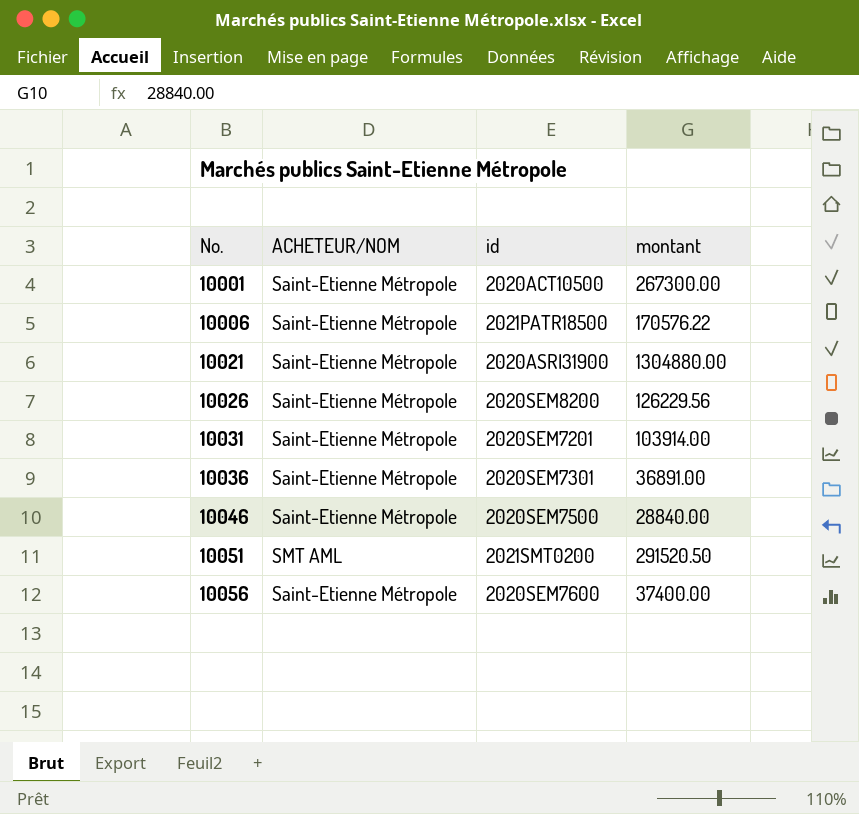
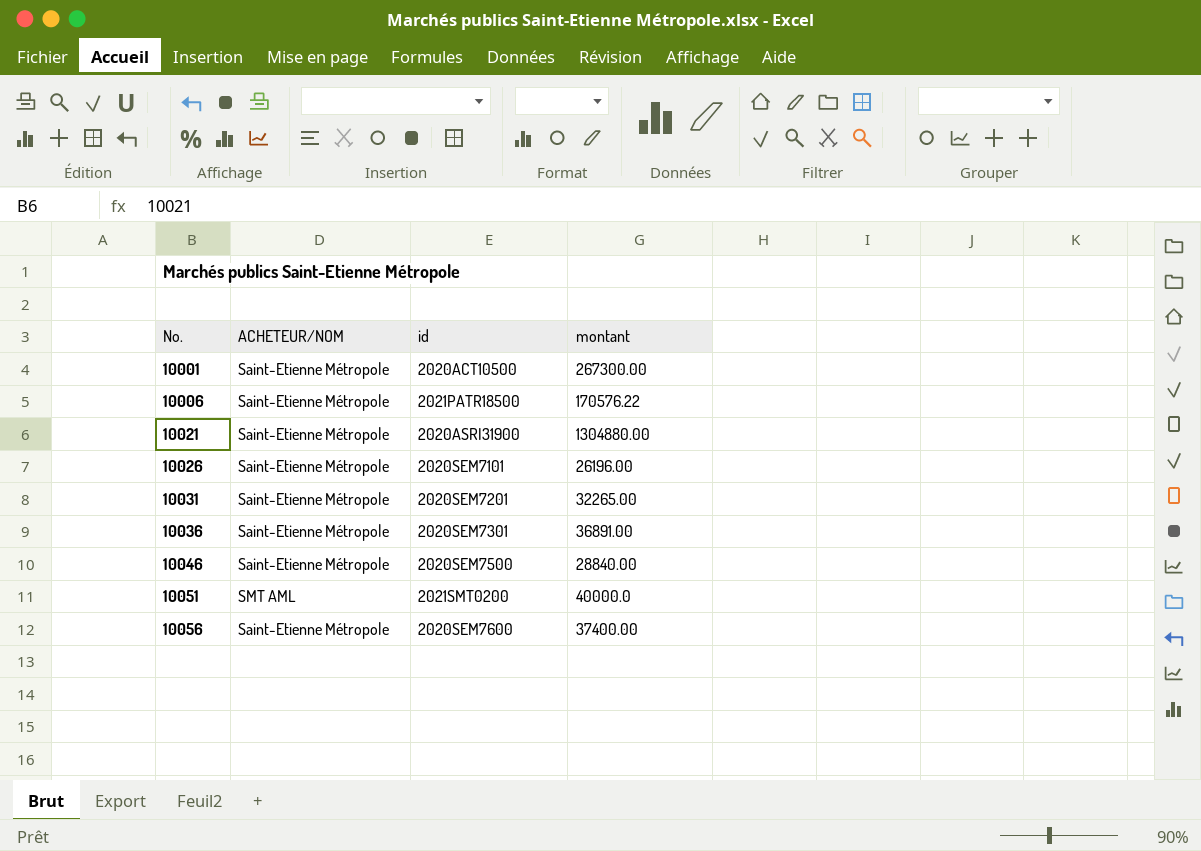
10026 | id: 2020SEM8200 -> 2020SEM7101
10026 | montant: 126229.56 -> 26196.00
10031 | montant: 103914.00 -> 32265.00
10051 | montant: 291520.50 -> 40000.0

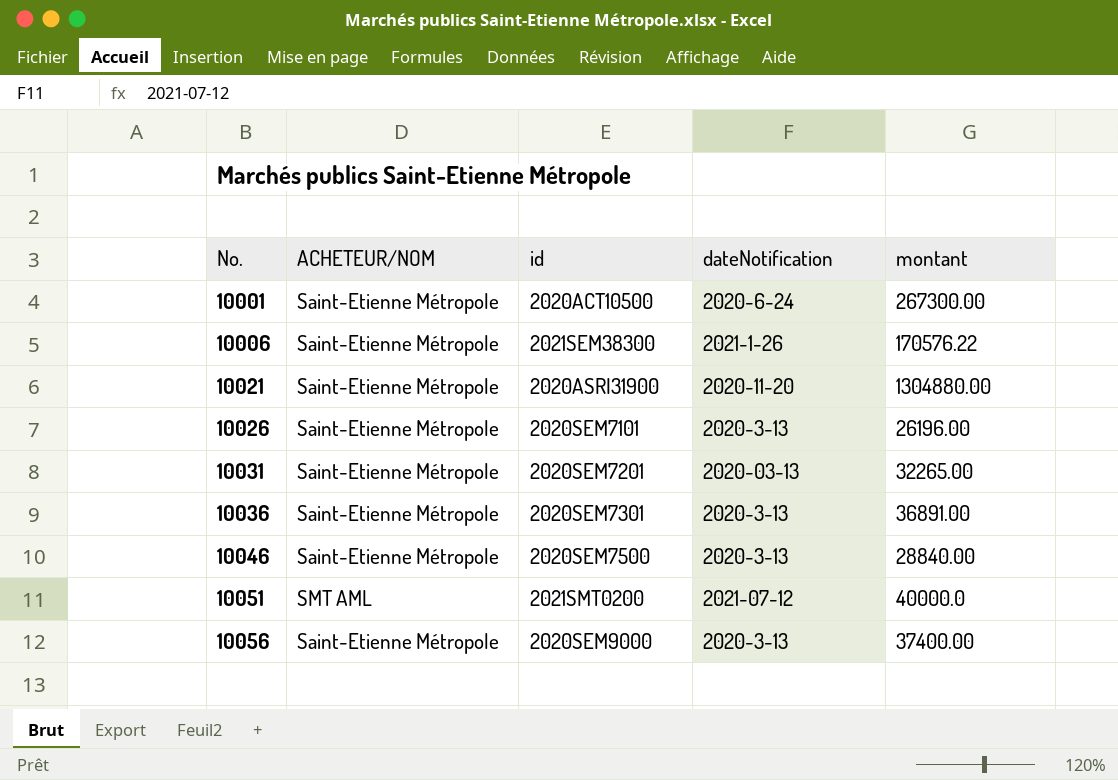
column dateNotification | position: none -> 4
10006 | id: 2021PATR18500 -> 2021SEM38300
10056 | id: 2020SEM7600 -> 2020SEM9000

